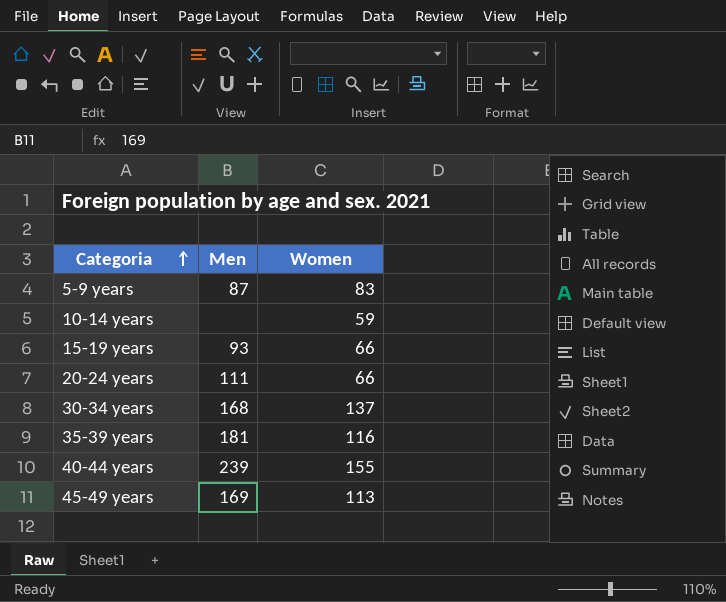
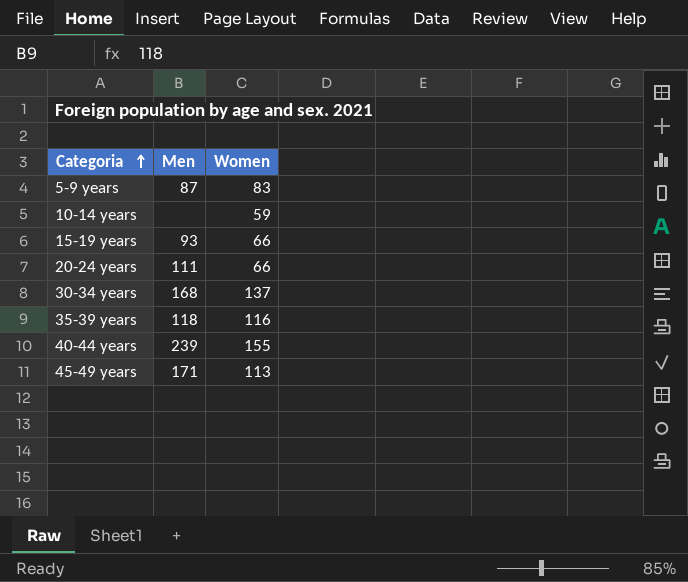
35-39 years | Men: 181 -> 118
45-49 years | Men: 169 -> 171

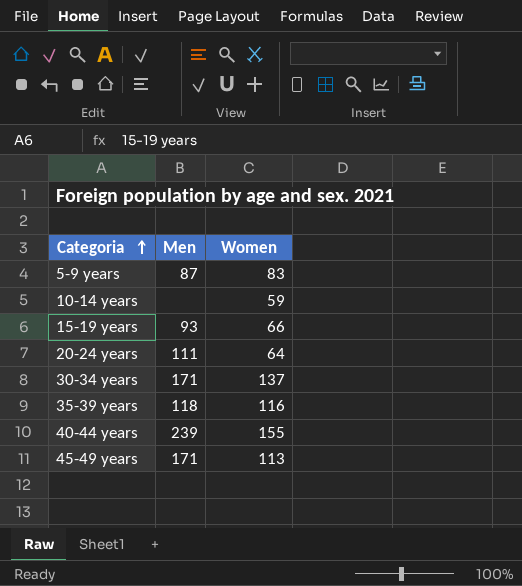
20-24 years | Women: 66 -> 64
30-34 years | Men: 168 -> 171

